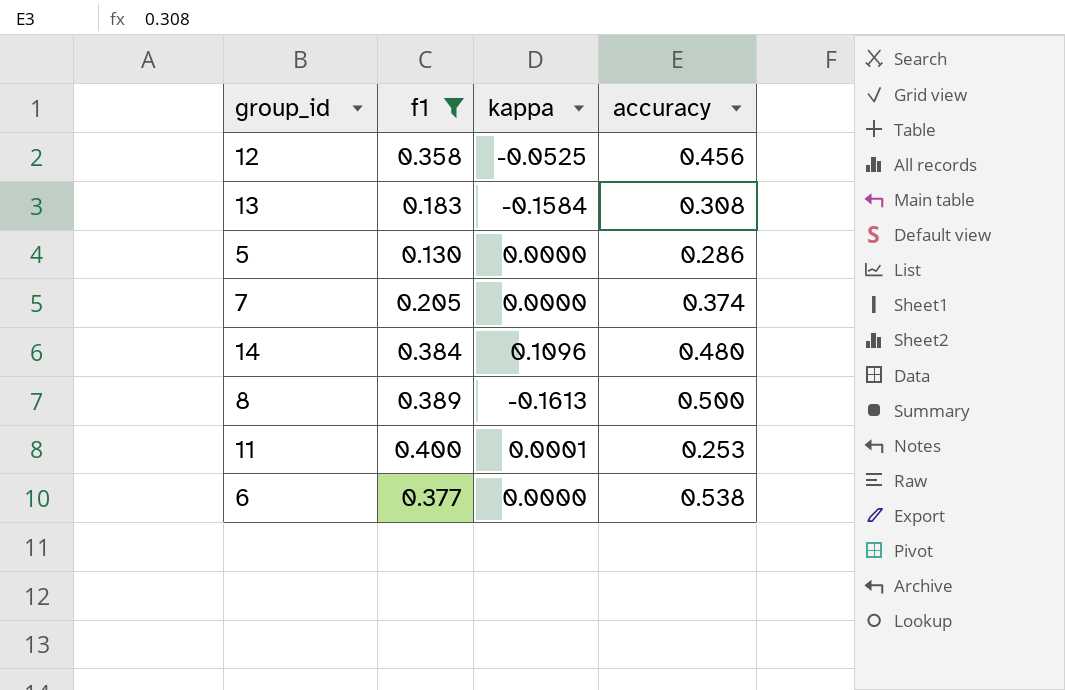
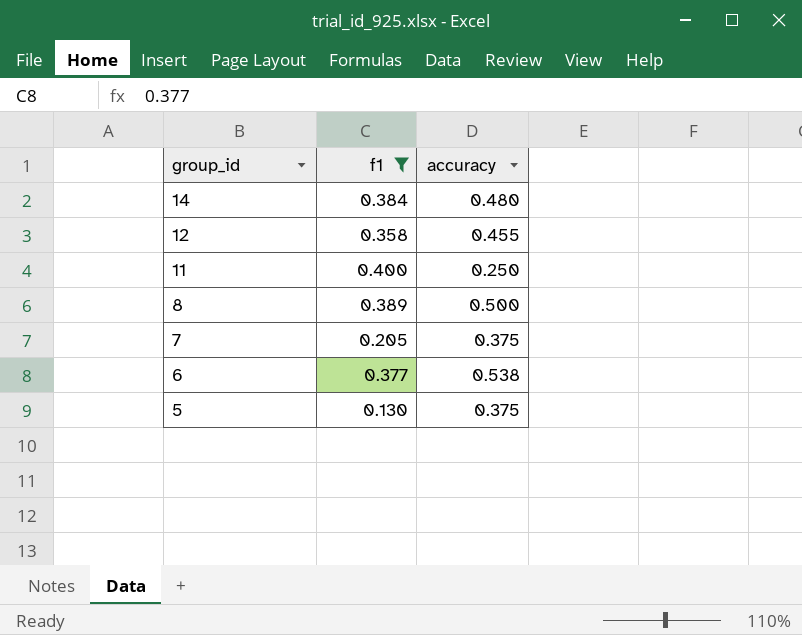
row order: none -> group_id descending
column kappa | position: 3 -> none
row 13: 0.183 | -0.1584 | 0.308 -> none
12 | accuracy: 0.456 -> 0.455
11 | accuracy: 0.253 -> 0.250
7 | accuracy: 0.374 -> 0.375
5 | accuracy: 0.286 -> 0.375

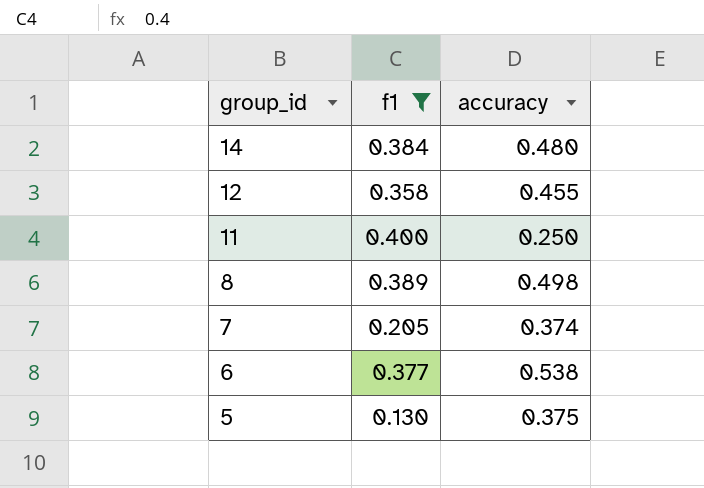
8 | accuracy: 0.500 -> 0.498
7 | accuracy: 0.375 -> 0.374

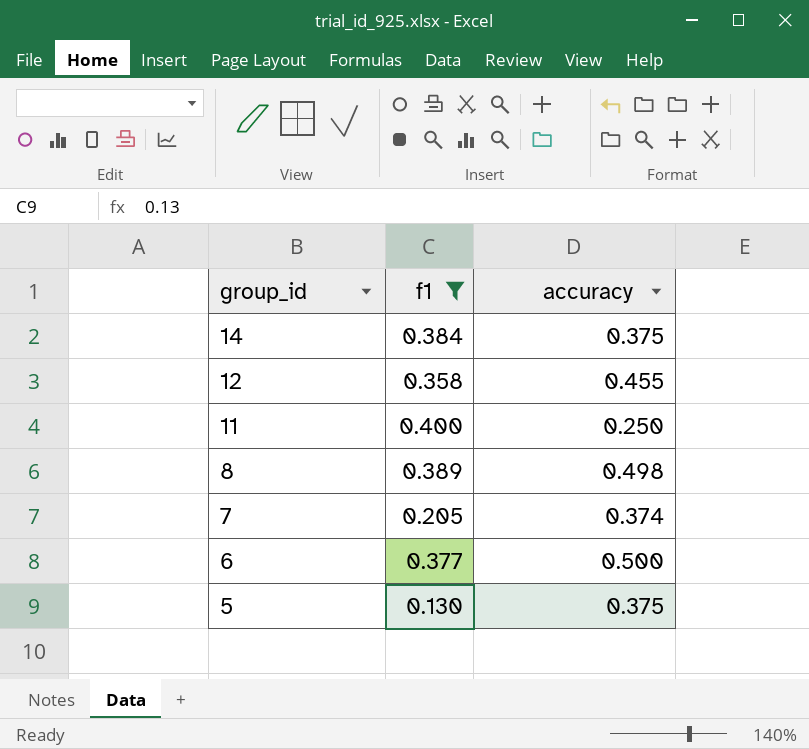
14 | accuracy: 0.480 -> 0.375
6 | accuracy: 0.538 -> 0.500

